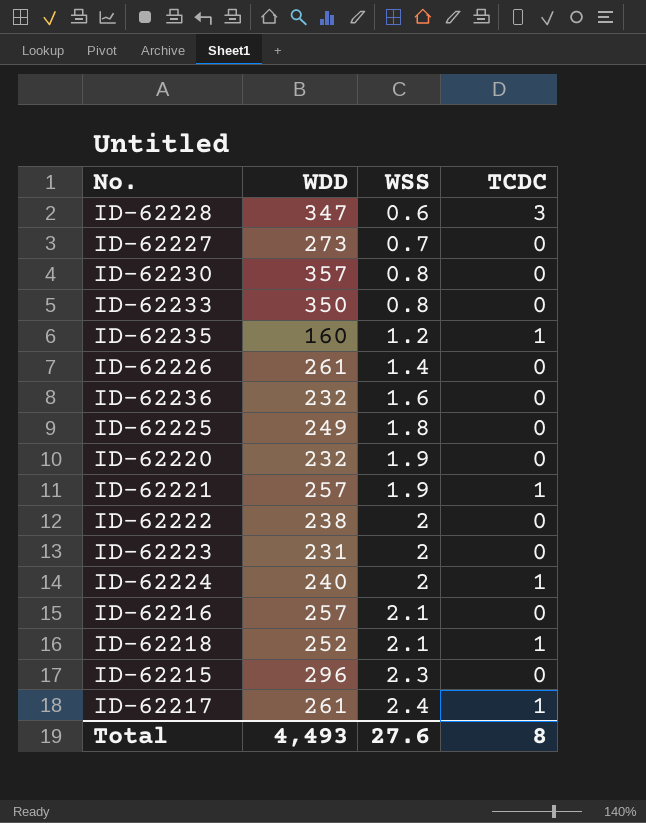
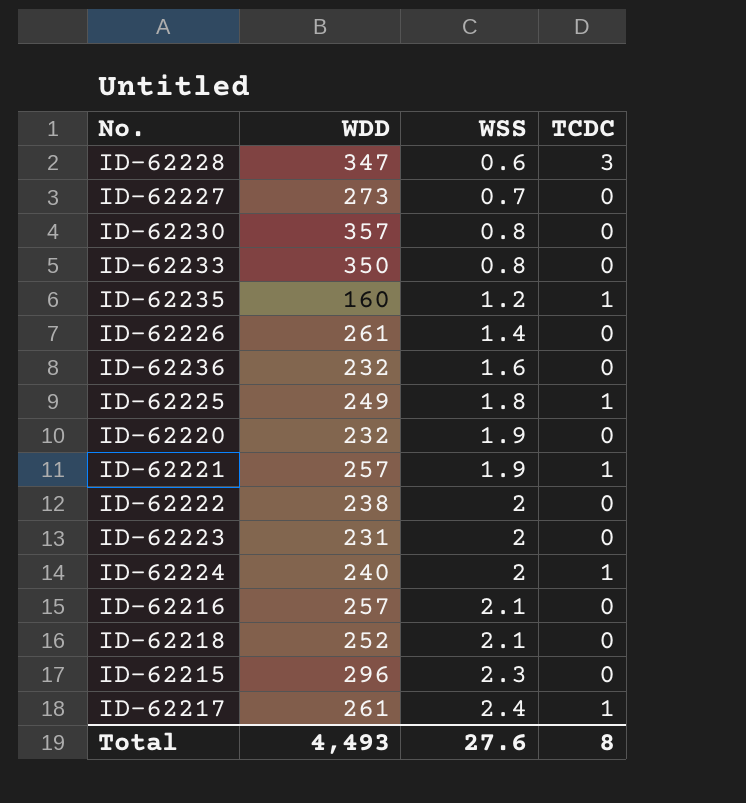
ID-62225 | TCDC: 0 -> 1
ID-62218 | TCDC: 1 -> 0

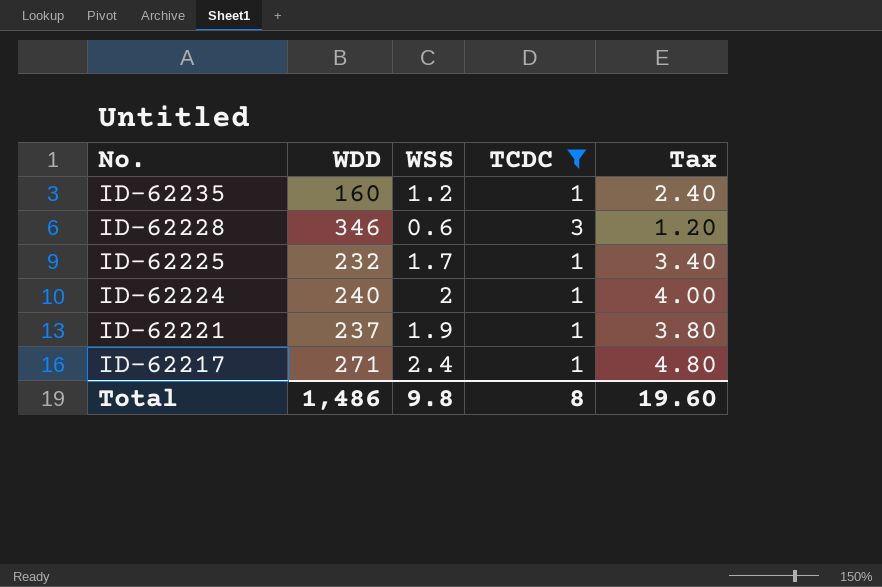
filter: none -> TCDC != 0
row order: WSS ascending -> No. descending
column Tax | formula: none -> [WSS] * 2
ID-62228 | WDD: 347 -> 346
ID-62225 | WDD: 249 -> 232
ID-62225 | WSS: 1.8 -> 1.7
ID-62221 | WDD: 257 -> 237
ID-62217 | WDD: 261 -> 271
Total | WDD: 4,493 -> 1,486
Total | WSS: 27.6 -> 9.8

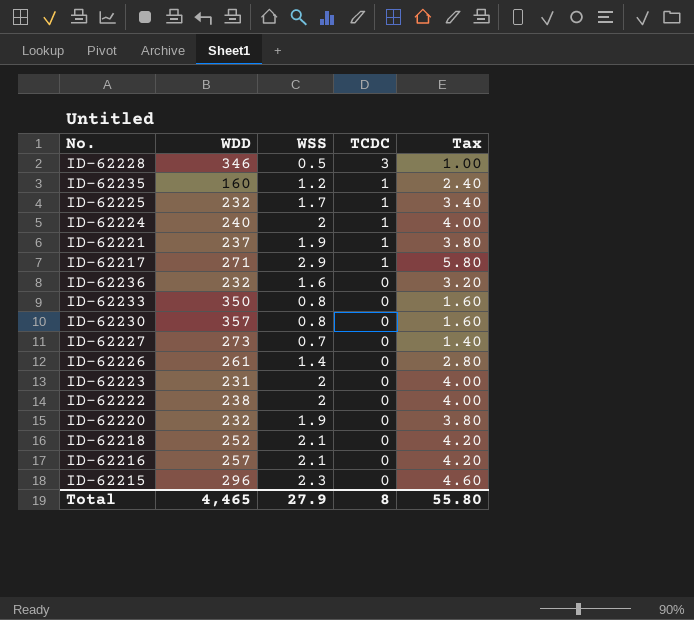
filter: TCDC != 0 -> none
row order: No. descending -> TCDC descending
ID-62228 | WSS: 0.6 -> 0.5
ID-62228 | Tax: 1.20 -> 1.00
ID-62217 | WSS: 2.4 -> 2.9
ID-62217 | Tax: 4.80 -> 5.80
Total | WDD: 1,486 -> 4,465
Total | WSS: 9.8 -> 27.9
Total | Tax: 19.60 -> 55.80

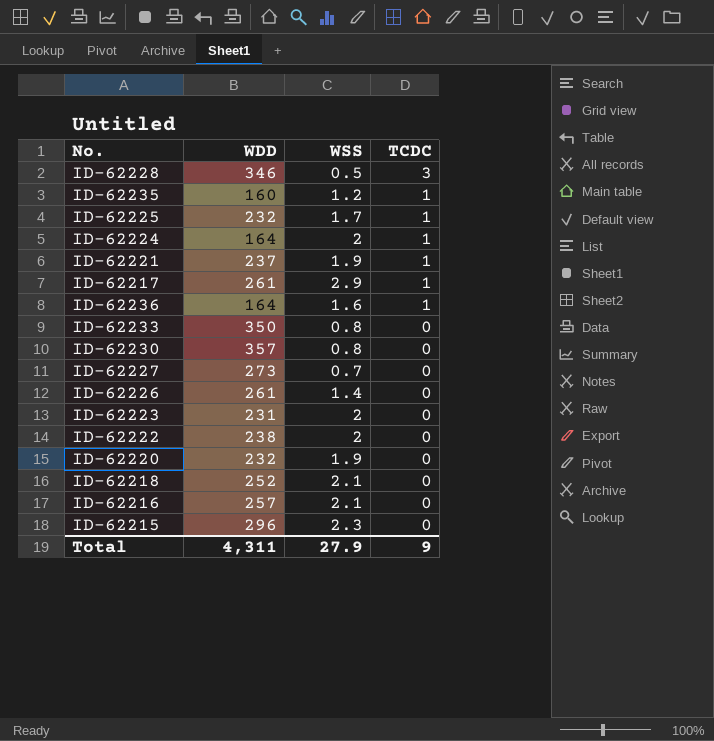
column Tax | formula: [WSS] * 2 -> none
ID-62224 | WDD: 240 -> 164
ID-62217 | WDD: 271 -> 261
ID-62236 | WDD: 232 -> 164
ID-62236 | TCDC: 0 -> 1
Total | WDD: 4,465 -> 4,311
Total | TCDC: 8 -> 9

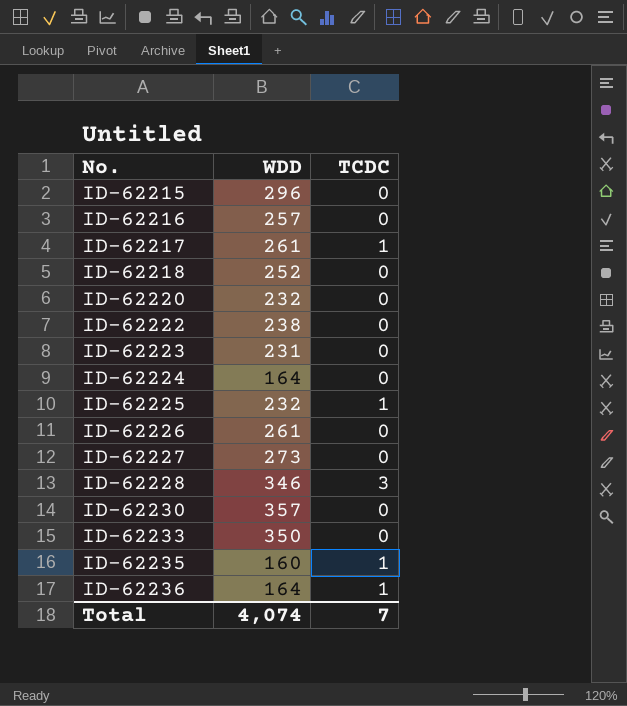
row order: TCDC descending -> No. ascending
column WSS | position: 3 -> none
row ID-62221: 237 | 1.9 | 1 -> none
ID-62224 | TCDC: 1 -> 0
Total | WDD: 4,311 -> 4,074
Total | TCDC: 9 -> 7

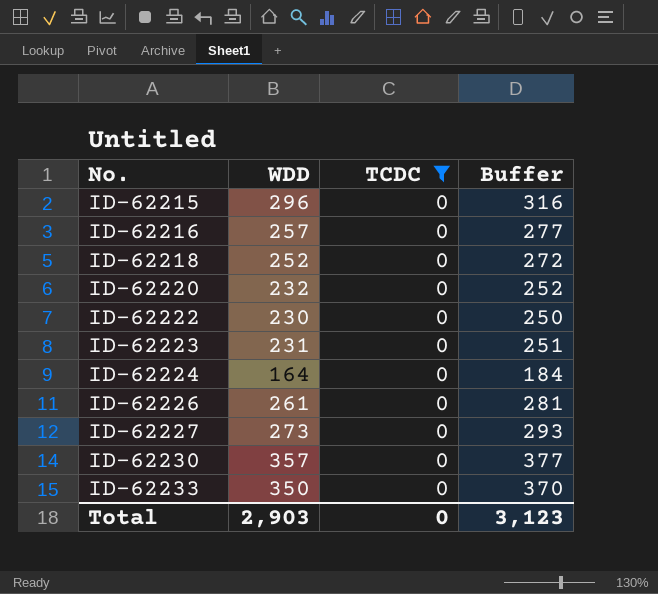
filter: none -> TCDC = 0
column Buffer | formula: none -> [WDD] + 20
ID-62222 | WDD: 238 -> 230
Total | WDD: 4,074 -> 2,903
Total | TCDC: 7 -> 0

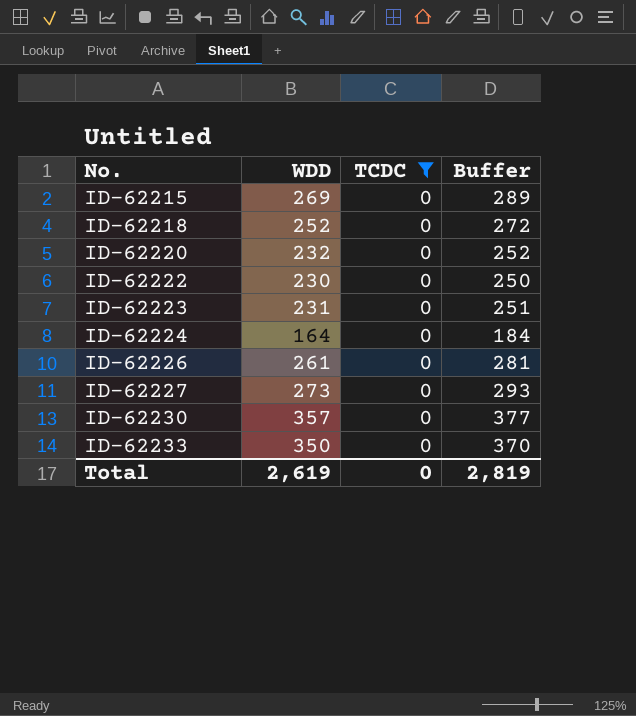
row ID-62216: 257 | 0 | 277 -> none
ID-62215 | WDD: 296 -> 269
ID-62215 | Buffer: 316 -> 289
Total | WDD: 2,903 -> 2,619
Total | Buffer: 3,123 -> 2,819

